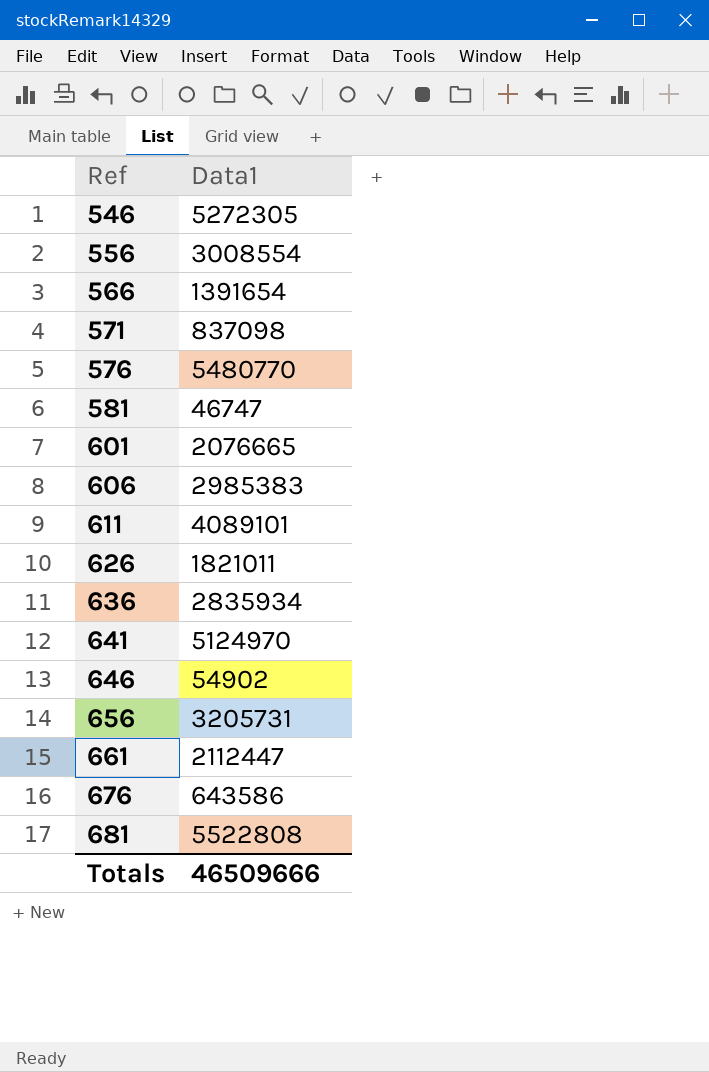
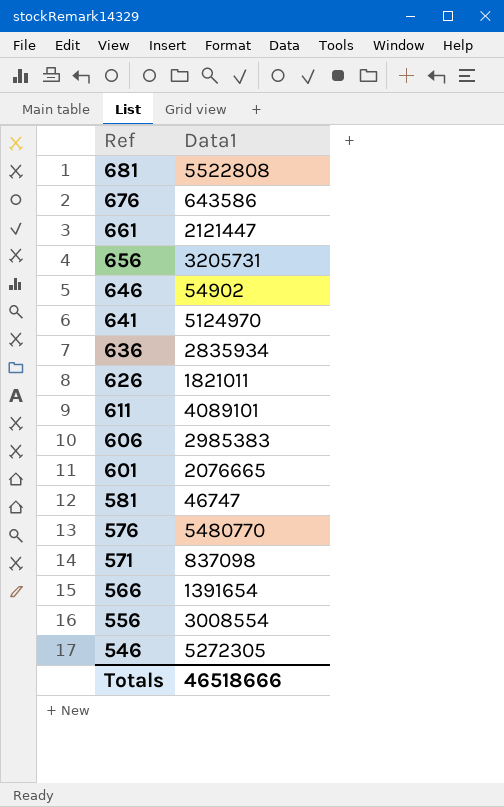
row order: Ref ascending -> Ref descending
661 | Data1: 2112447 -> 2121447
Totals | Data1: 46509666 -> 46518666

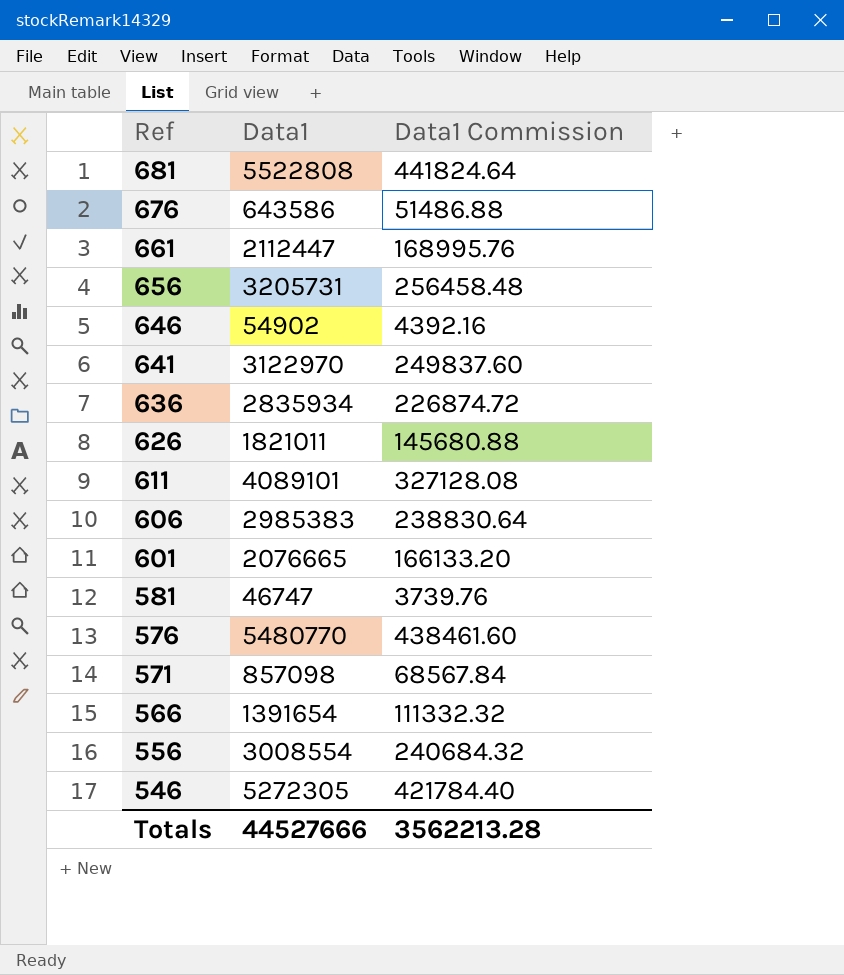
column Data1 Commission | formula: none -> [Data1] * 0.08
661 | Data1: 2121447 -> 2112447
641 | Data1: 5124970 -> 3122970
571 | Data1: 837098 -> 857098
Totals | Data1: 46518666 -> 44527666

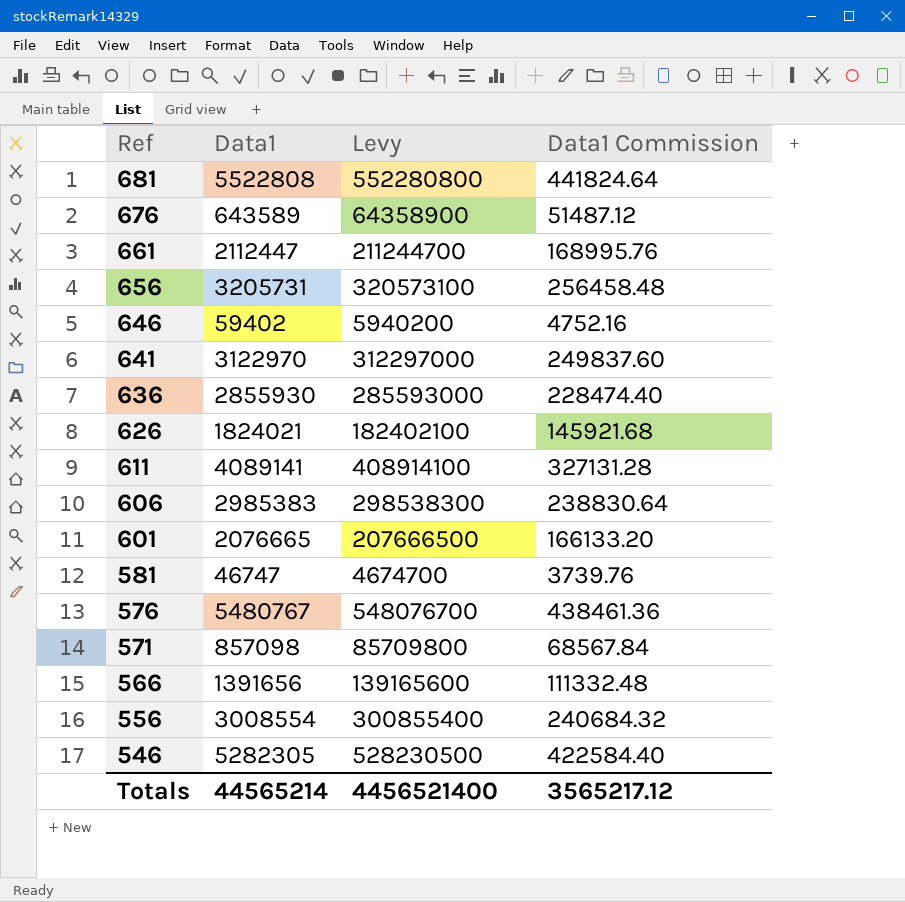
column Levy | formula: none -> [Data1] * 100
676 | Data1: 643586 -> 643589
676 | Data1 Commission: 51486.88 -> 51487.12
646 | Data1: 54902 -> 59402
646 | Data1 Commission: 4392.16 -> 4752.16
636 | Data1: 2835934 -> 2855930
636 | Data1 Commission: 226874.72 -> 228474.40
626 | Data1: 1821011 -> 1824021
626 | Data1 Commission: 145680.88 -> 145921.68
611 | Data1: 4089101 -> 4089141
611 | Data1 Commission: 327128.08 -> 327131.28
576 | Data1: 5480770 -> 5480767
576 | Data1 Commission: 438461.60 -> 438461.36
566 | Data1: 1391654 -> 1391656
566 | Data1 Commission: 111332.32 -> 111332.48
546 | Data1: 5272305 -> 5282305
546 | Data1 Commission: 421784.40 -> 422584.40
Totals | Data1: 44527666 -> 44565214
Totals | Data1 Commission: 3562213.28 -> 3565217.12

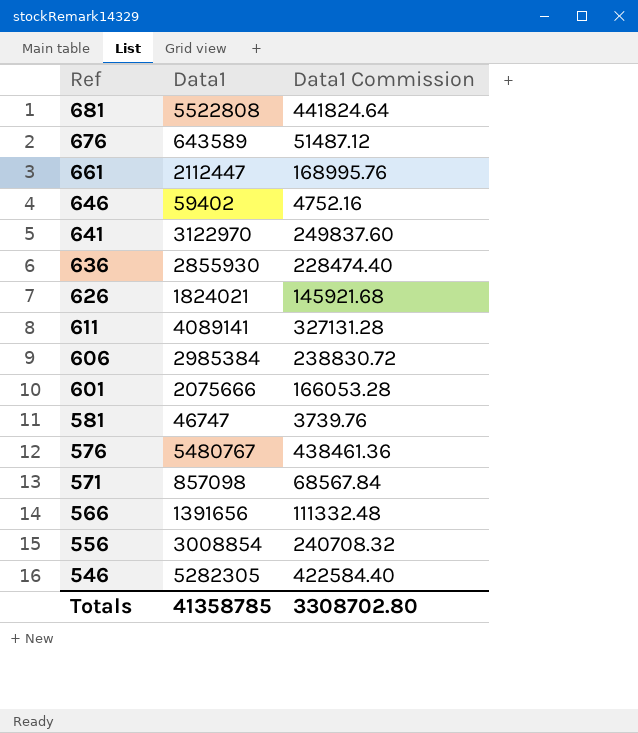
column Levy | formula: [Data1] * 100 -> none
row 656: 3205731 | 320573100 | 256458.48 -> none
606 | Data1: 2985383 -> 2985384
606 | Data1 Commission: 238830.64 -> 238830.72
601 | Data1: 2076665 -> 2075666
601 | Data1 Commission: 166133.20 -> 166053.28
556 | Data1: 3008554 -> 3008854
556 | Data1 Commission: 240684.32 -> 240708.32
Totals | Data1: 44565214 -> 41358785
Totals | Data1 Commission: 3565217.12 -> 3308702.80

